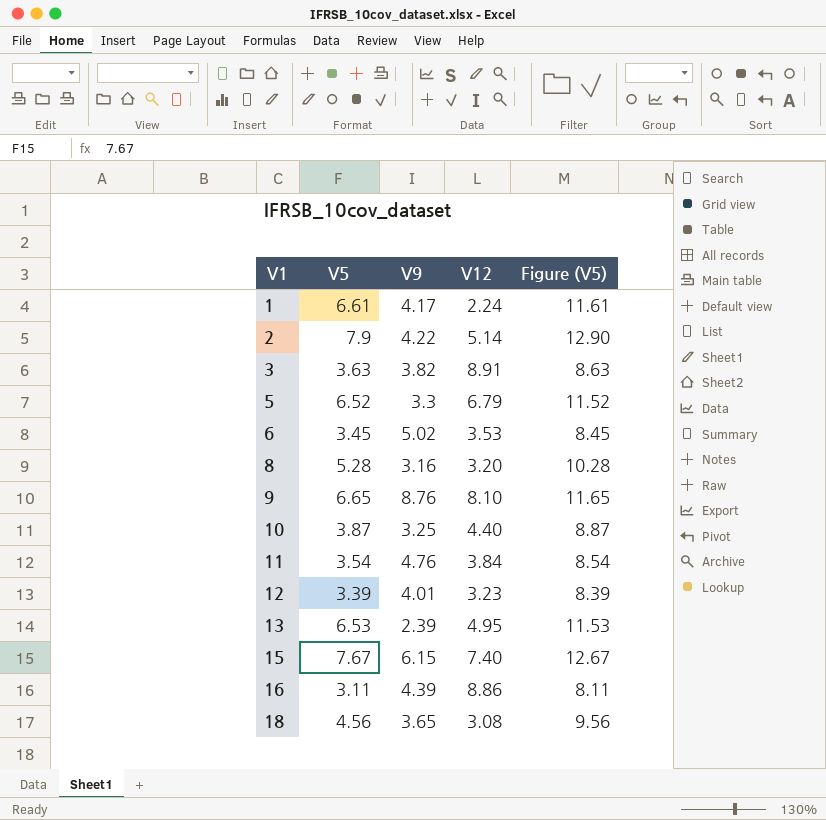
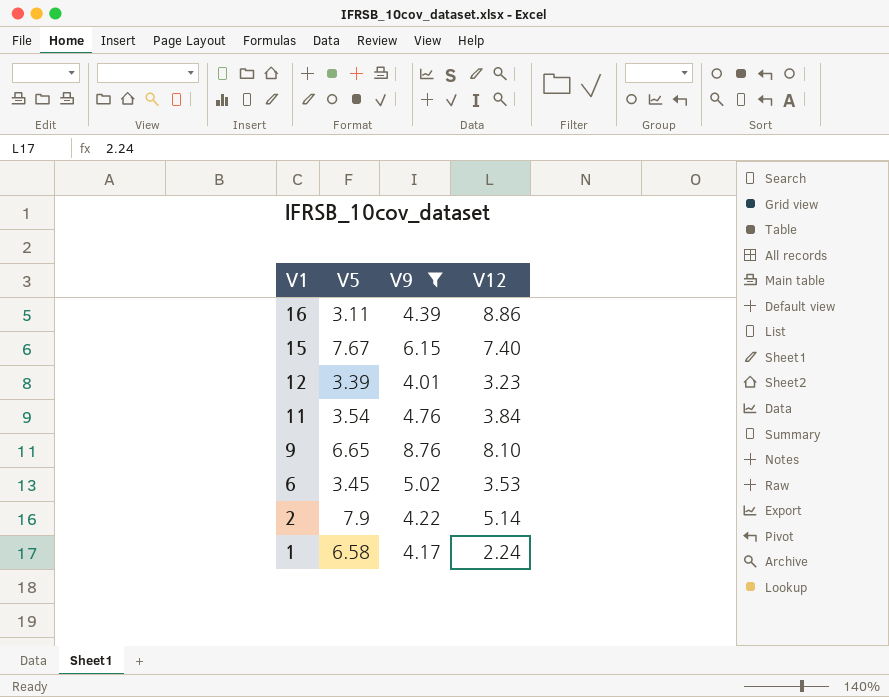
filter: none -> V9 >= 4.01
row order: V1 ascending -> V1 descending
column Figure (V5) | formula: [V5] + 5 -> none
1 | V5: 6.61 -> 6.58

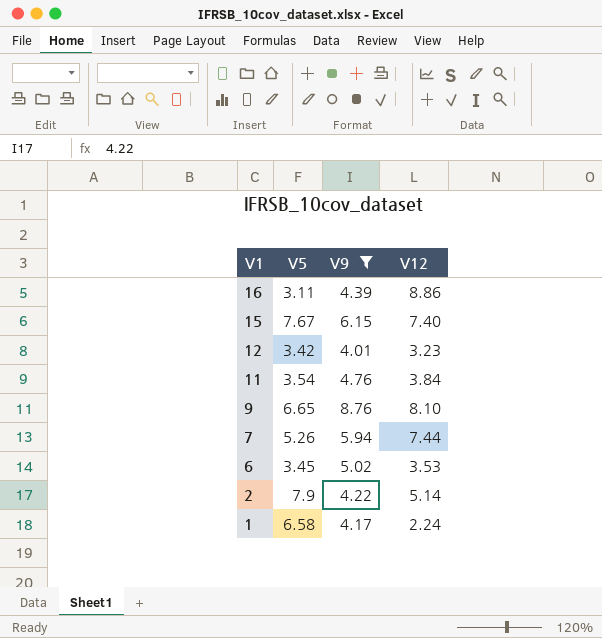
12 | V5: 3.39 -> 3.42
row 7: none -> 5.26 | 5.94 | 7.44

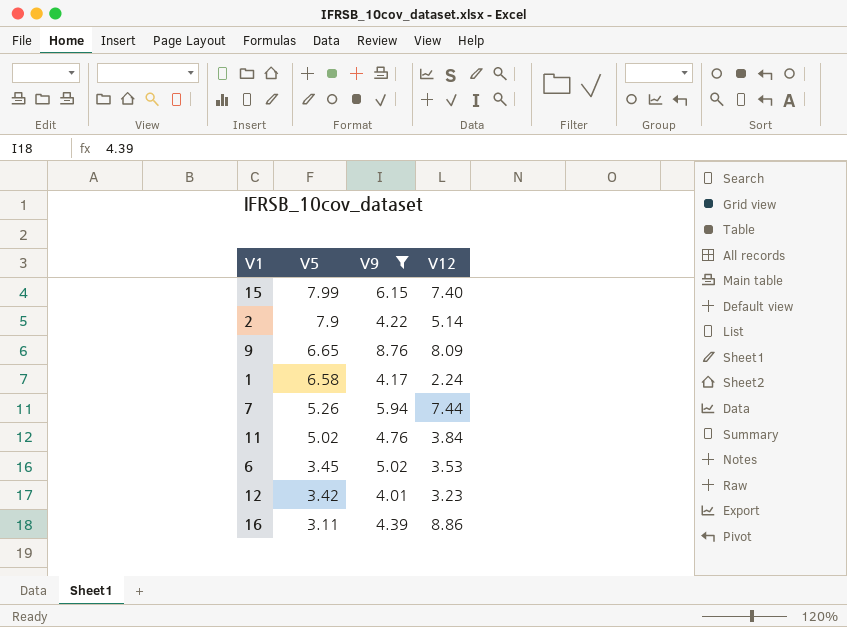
row order: V1 descending -> V5 descending
15 | V5: 7.67 -> 7.99
9 | V12: 8.10 -> 8.09
11 | V5: 3.54 -> 5.02

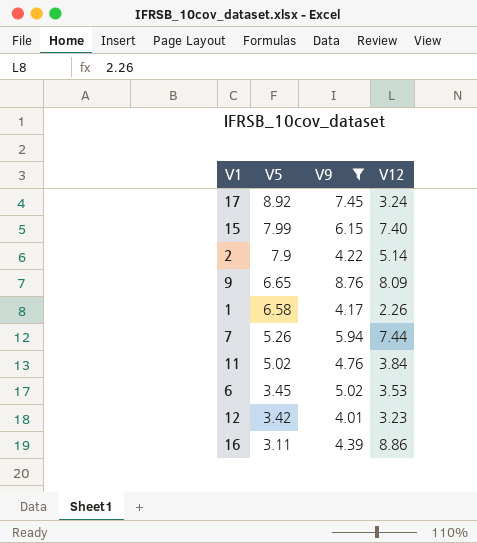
row 17: none -> 8.92 | 7.45 | 3.24
1 | V12: 2.24 -> 2.26

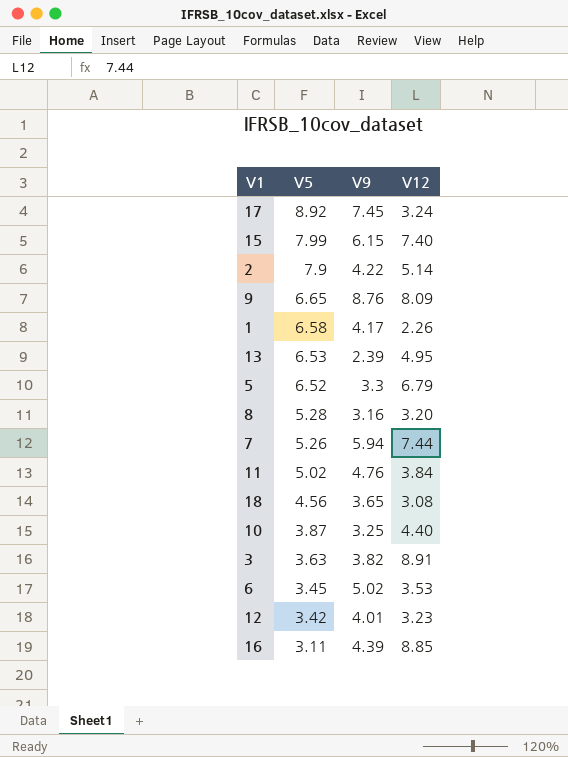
filter: V9 >= 4.01 -> none
16 | V12: 8.86 -> 8.85

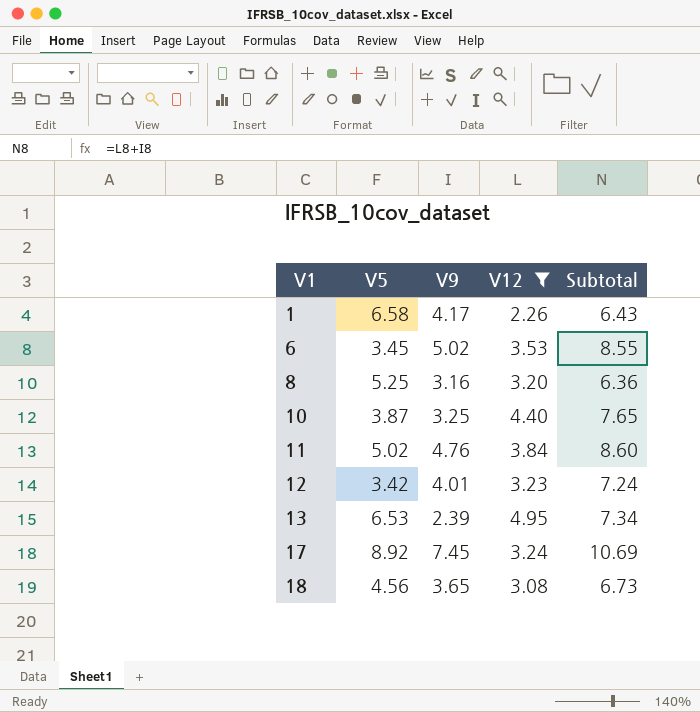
filter: none -> V12 <= 4.95
row order: V5 descending -> V1 ascending
column Subtotal | formula: none -> [V9] + [V12]
8 | V5: 5.28 -> 5.25

